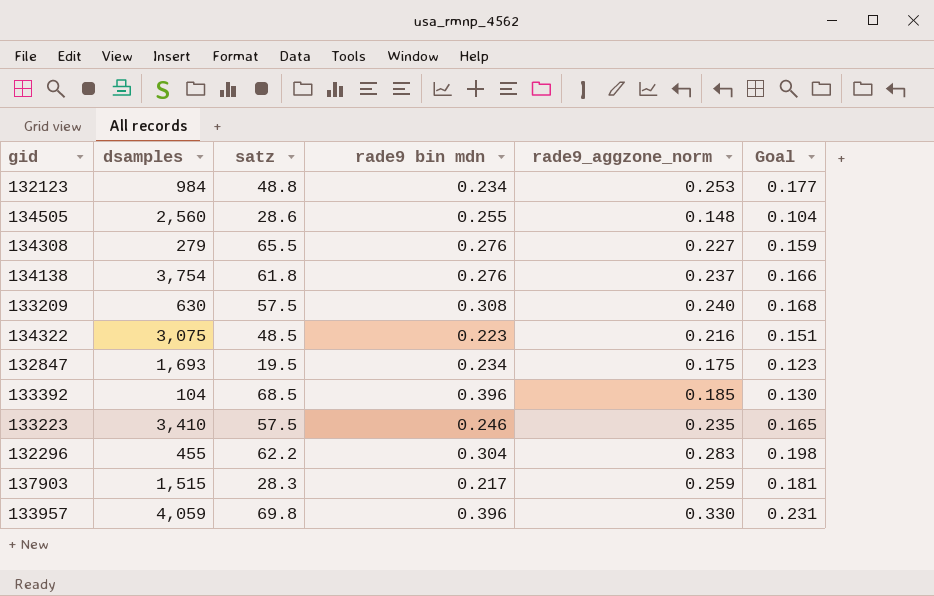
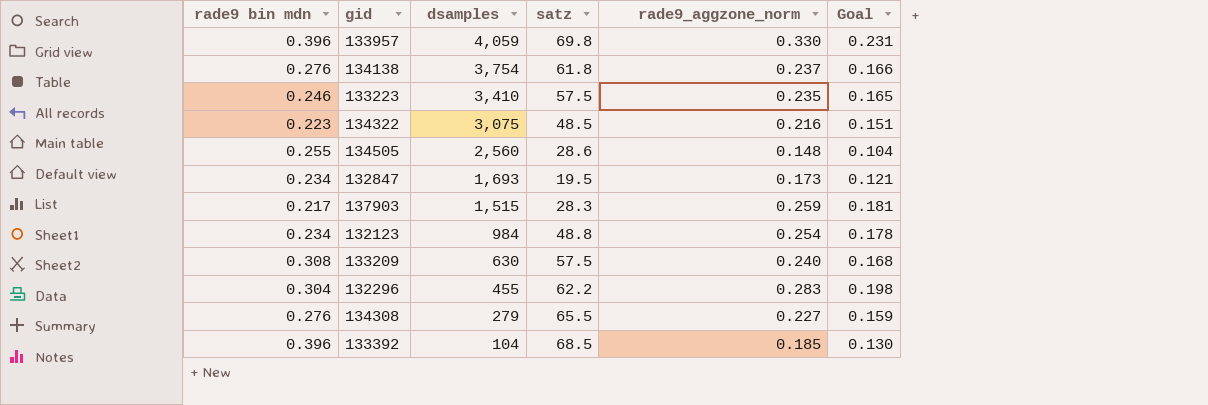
row order: none -> dsamples descending
column rade9 bin mdn | position: 4 -> 1
132847 | rade9_aggzone_norm: 0.175 -> 0.173
132847 | Goal: 0.123 -> 0.121
132123 | rade9_aggzone_norm: 0.253 -> 0.254
132123 | Goal: 0.177 -> 0.178

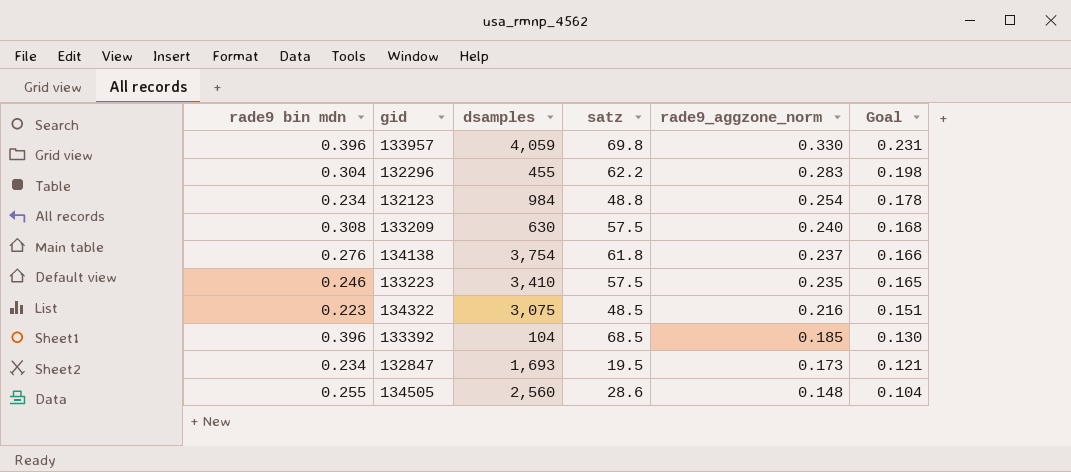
row order: dsamples descending -> rade9_aggzone_norm descending
row 137903: 0.217 | 1,515 | 28.3 | 0.259 | 0.181 -> none
row 134308: 0.276 | 279 | 65.5 | 0.227 | 0.159 -> none

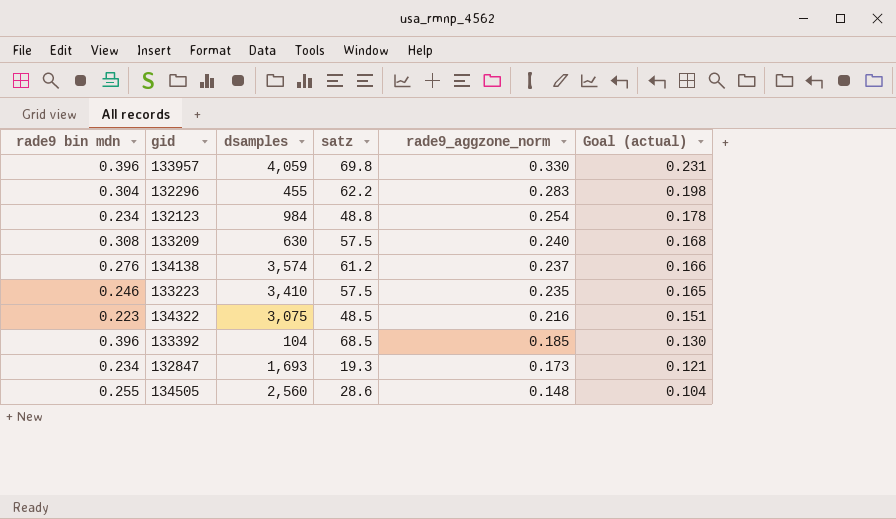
column name: Goal -> Goal (actual)
134138 | dsamples: 3,754 -> 3,574
134138 | satz: 61.8 -> 61.2
132847 | satz: 19.5 -> 19.3

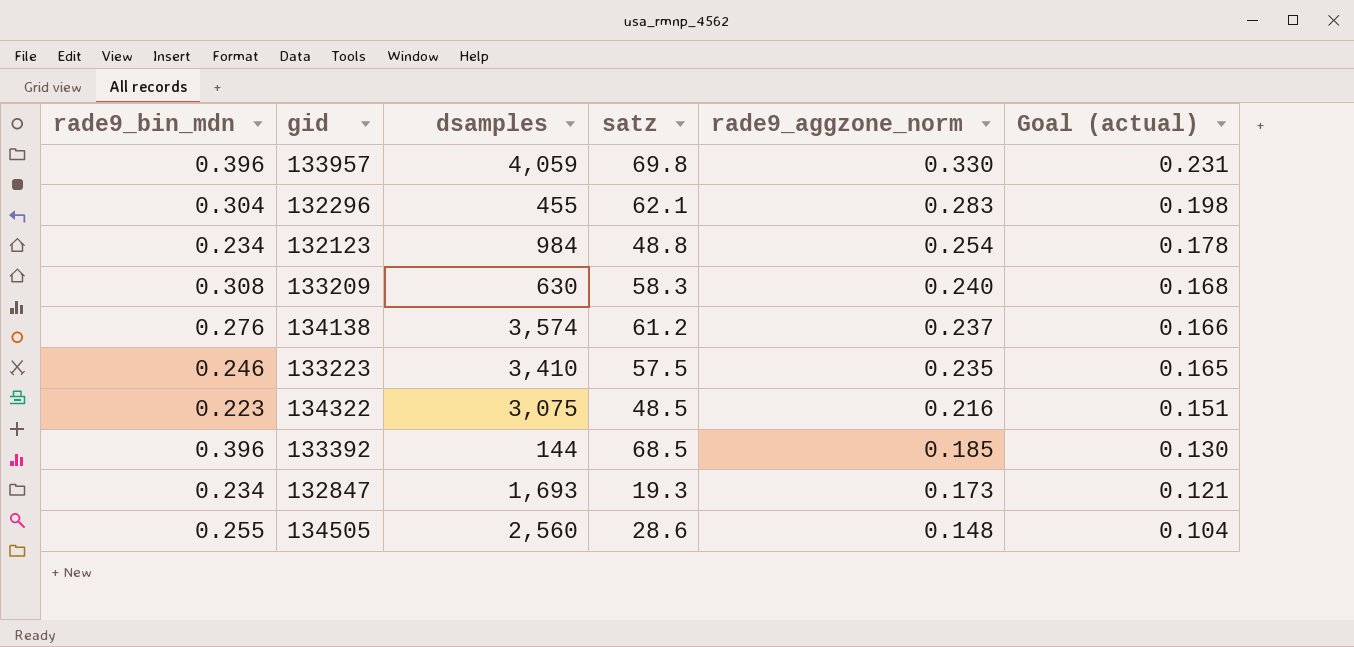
column name: rade9 bin mdn -> rade9_bin_mdn
132296 | satz: 62.2 -> 62.1
133209 | satz: 57.5 -> 58.3
133392 | dsamples: 104 -> 144

